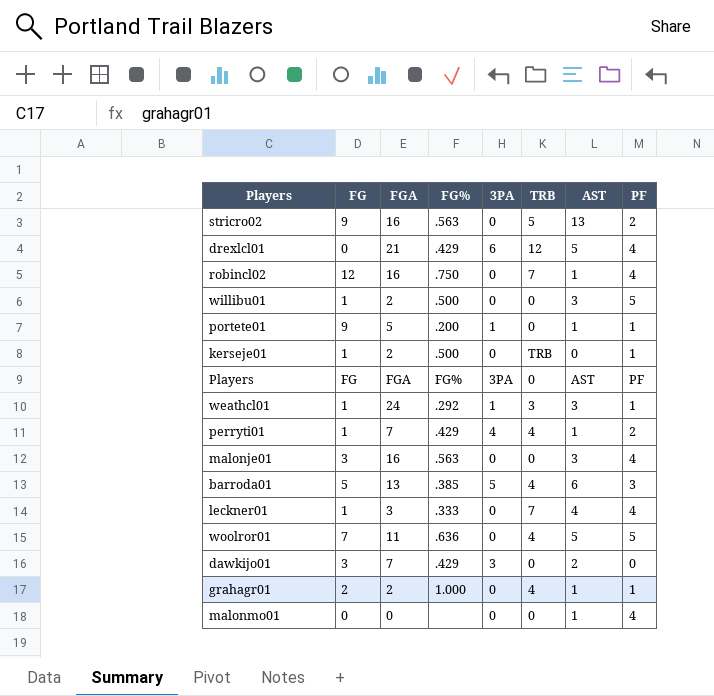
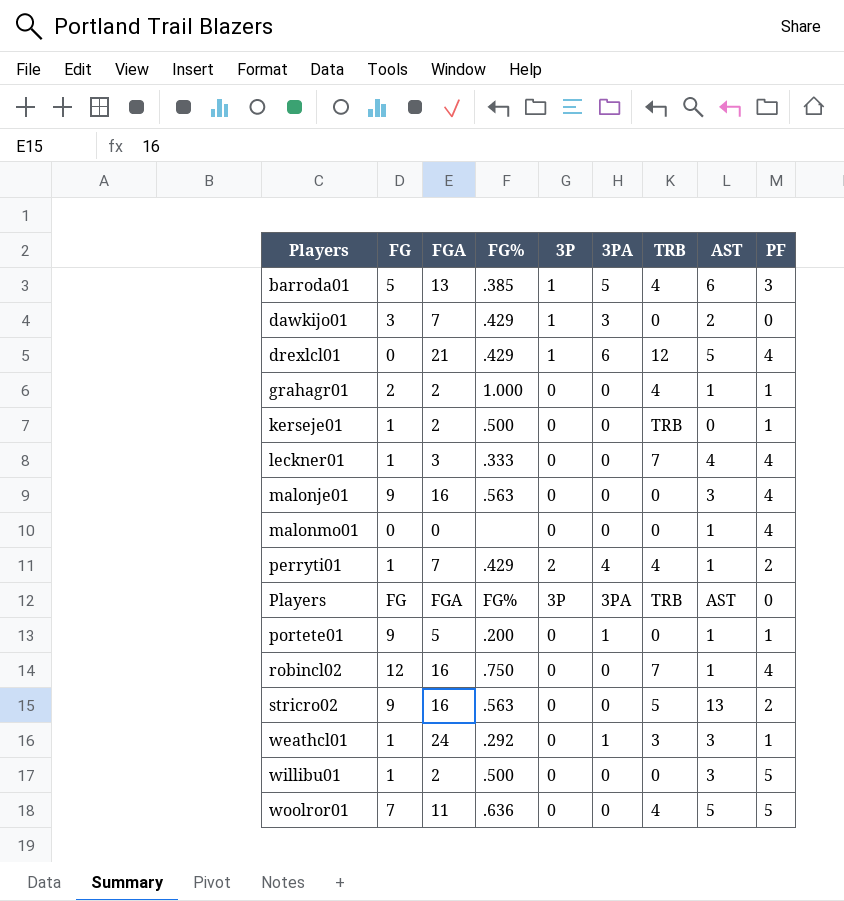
row order: none -> Players ascending
column 3P | position: none -> 5
malonje01 | FG: 3 -> 9
Players | TRB: 0 -> TRB
Players | PF: PF -> 0

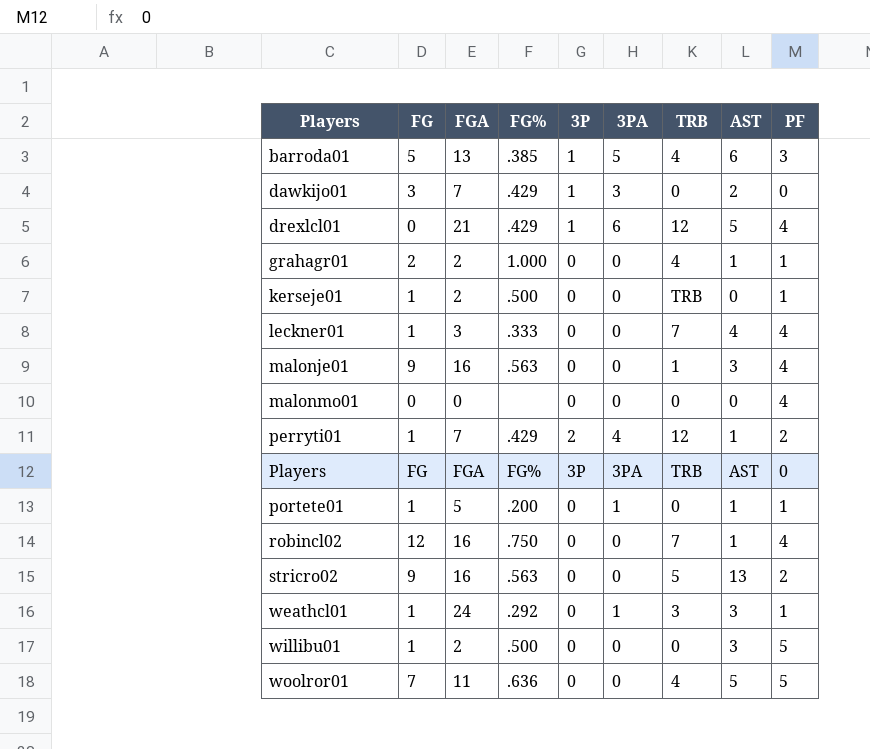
malonje01 | TRB: 0 -> 1
malonmo01 | AST: 1 -> 0
perryti01 | TRB: 4 -> 12
portete01 | FG: 9 -> 1

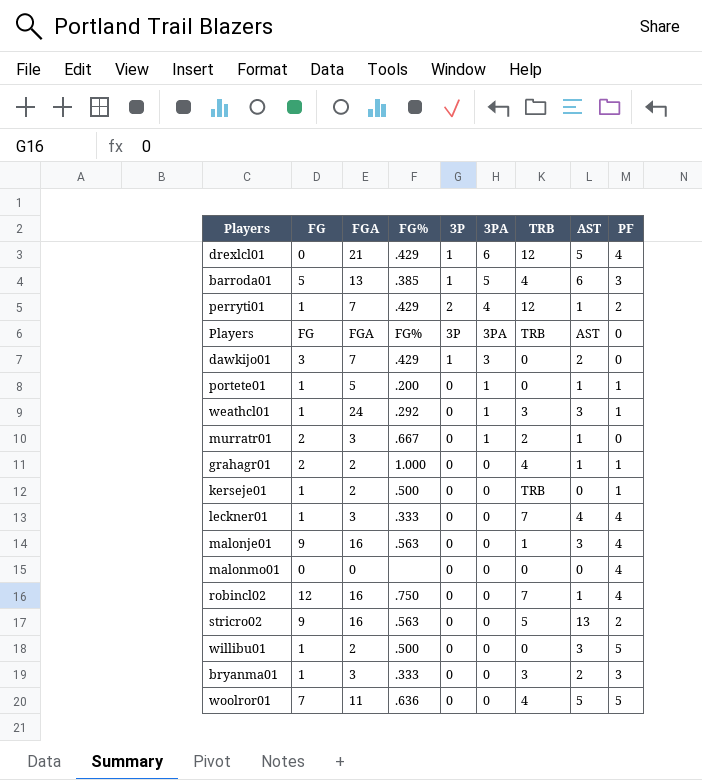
row order: Players ascending -> 3PA descending
row murratr01: none -> 2 | 3 | .667 | 0 | 1 | 2 | 1 | 0
row bryanma01: none -> 1 | 3 | .333 | 0 | 0 | 3 | 2 | 3

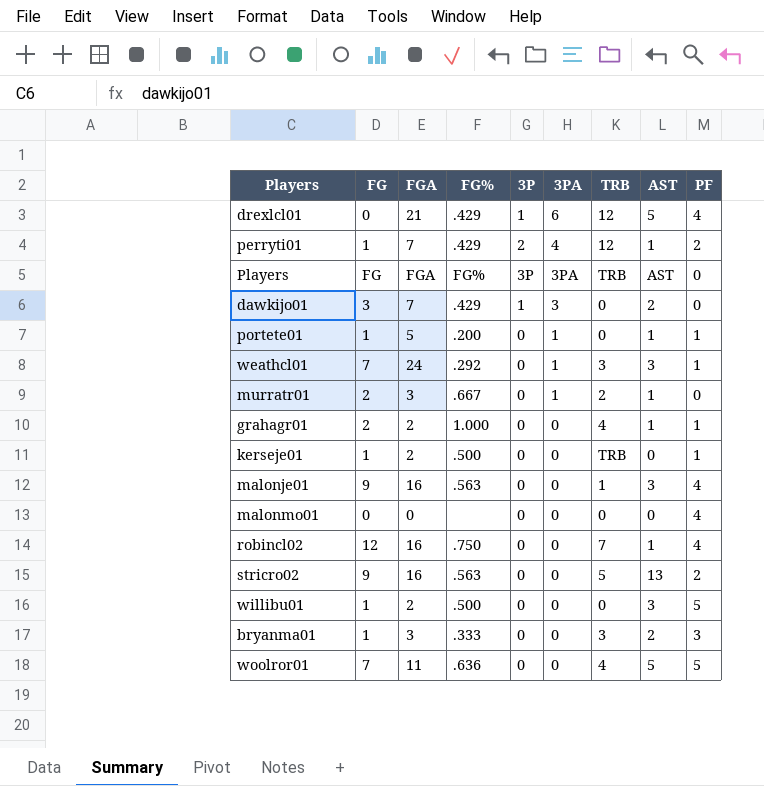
row barroda01: 5 | 13 | .385 | 1 | 5 | 4 | 6 | 3 -> none
row leckner01: 1 | 3 | .333 | 0 | 0 | 7 | 4 | 4 -> none
weathcl01 | FG: 1 -> 7

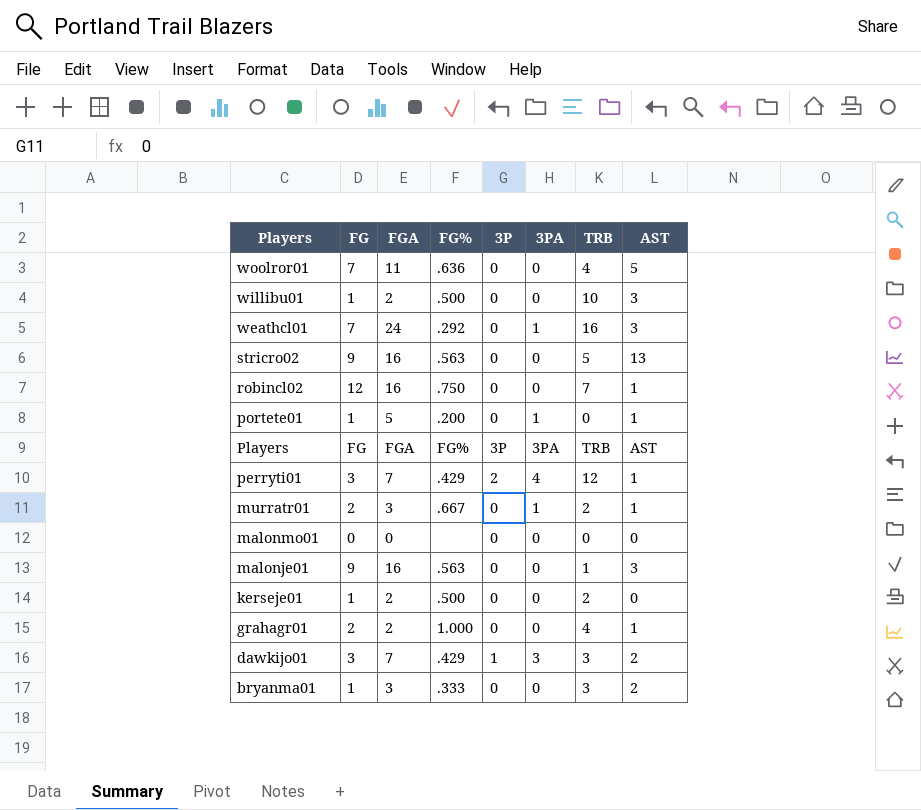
row order: 3PA descending -> Players descending
column PF | position: 9 -> none
row drexlcl01: 0 | 21 | .429 | 1 | 6 | 12 | 5 | 4 -> none
willibu01 | TRB: 0 -> 10
weathcl01 | TRB: 3 -> 16
perryti01 | FG: 1 -> 3
kerseje01 | TRB: TRB -> 2
dawkijo01 | TRB: 0 -> 3

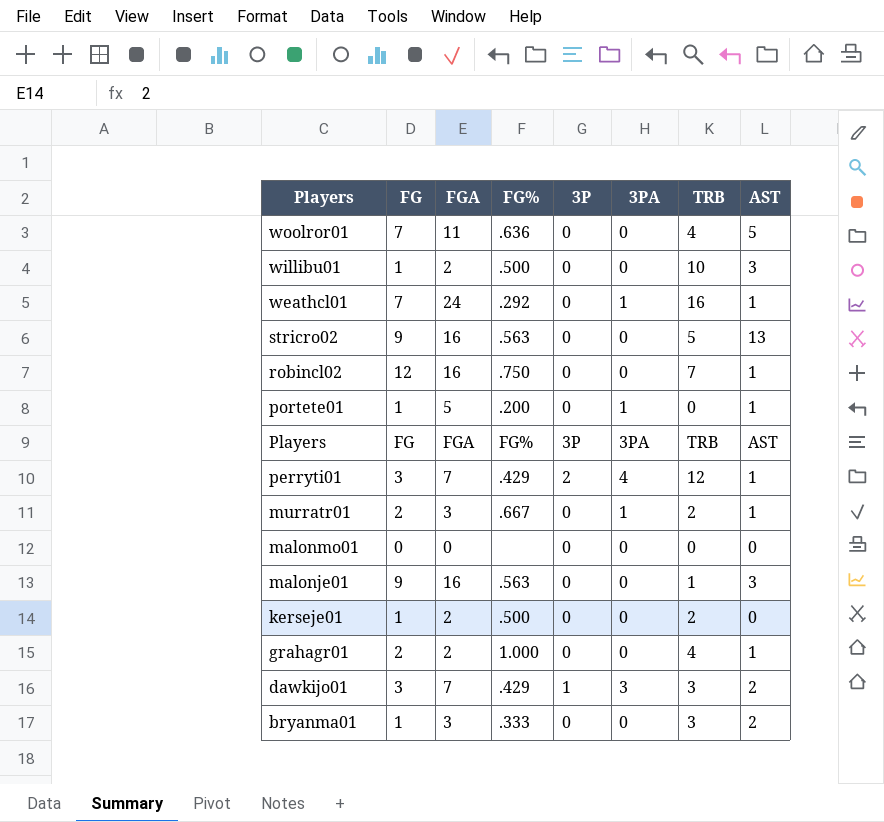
weathcl01 | AST: 3 -> 1

